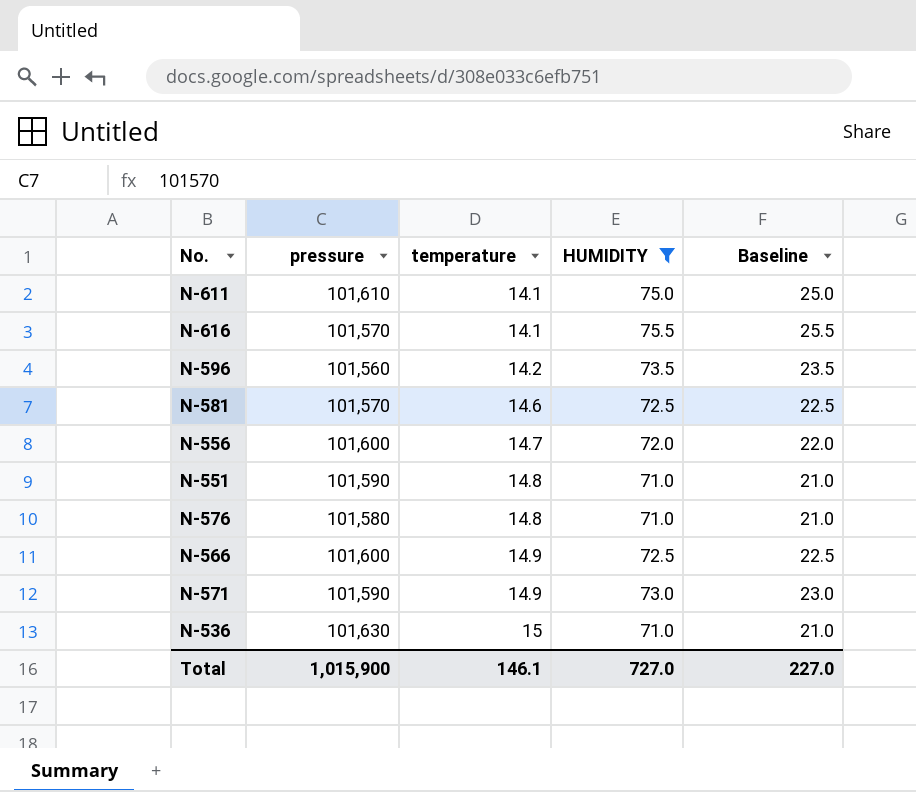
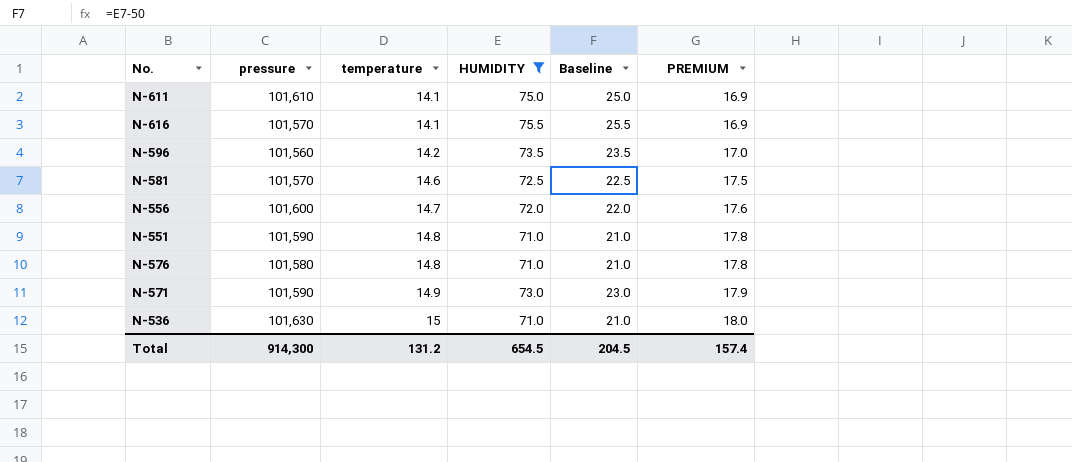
column PREMIUM | formula: none -> [temperature] * 1.2
row N-566: 101,600 | 14.9 | 72.5 | 22.5 -> none
Total | pressure: 1,015,900 -> 914,300
Total | temperature: 146.1 -> 131.2
Total | HUMIDITY: 727.0 -> 654.5
Total | Baseline: 227.0 -> 204.5

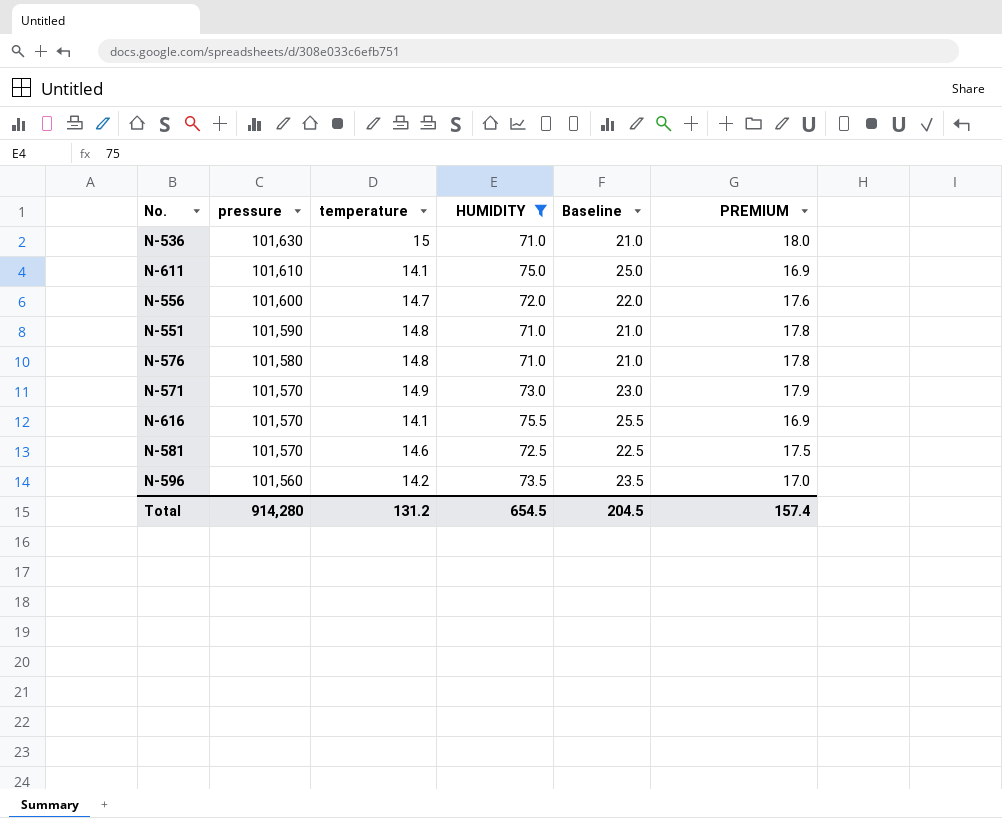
row order: temperature ascending -> pressure descending
N-571 | pressure: 101,590 -> 101,570
Total | pressure: 914,300 -> 914,280

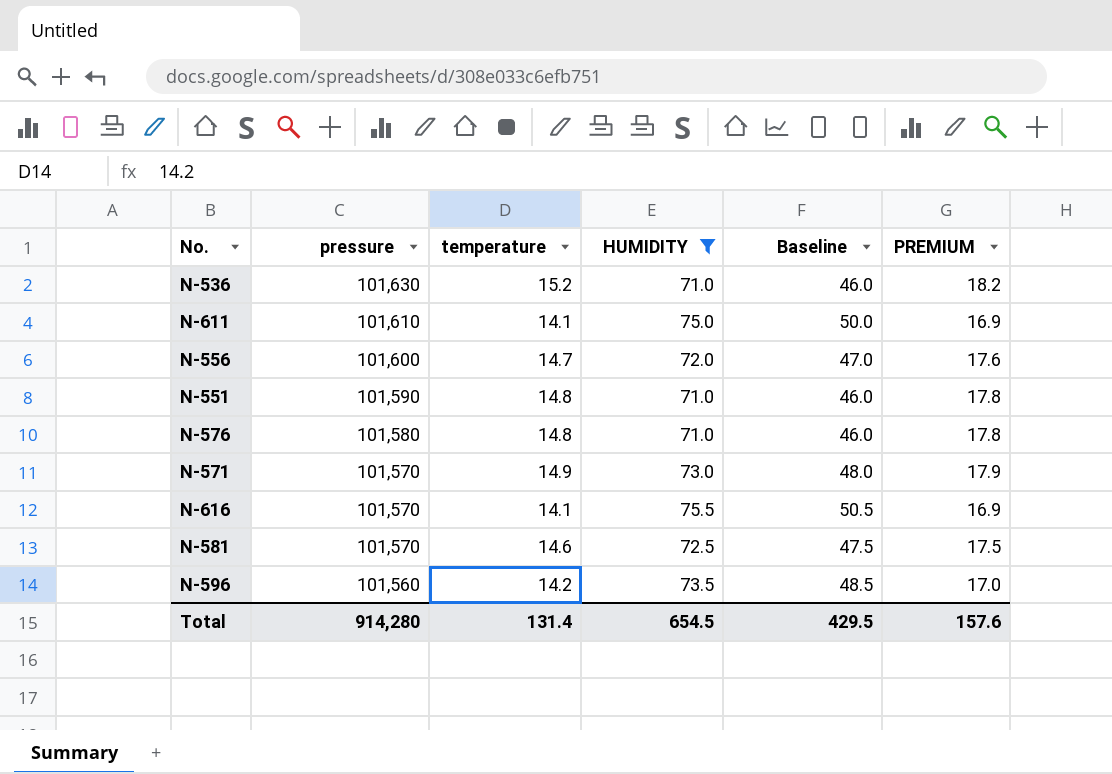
column Baseline | formula: [HUMIDITY] - 50 -> [HUMIDITY] - 25
N-536 | temperature: 15 -> 15.2
N-536 | PREMIUM: 18.0 -> 18.2
Total | temperature: 131.2 -> 131.4
Total | Baseline: 204.5 -> 429.5
Total | PREMIUM: 157.4 -> 157.6

